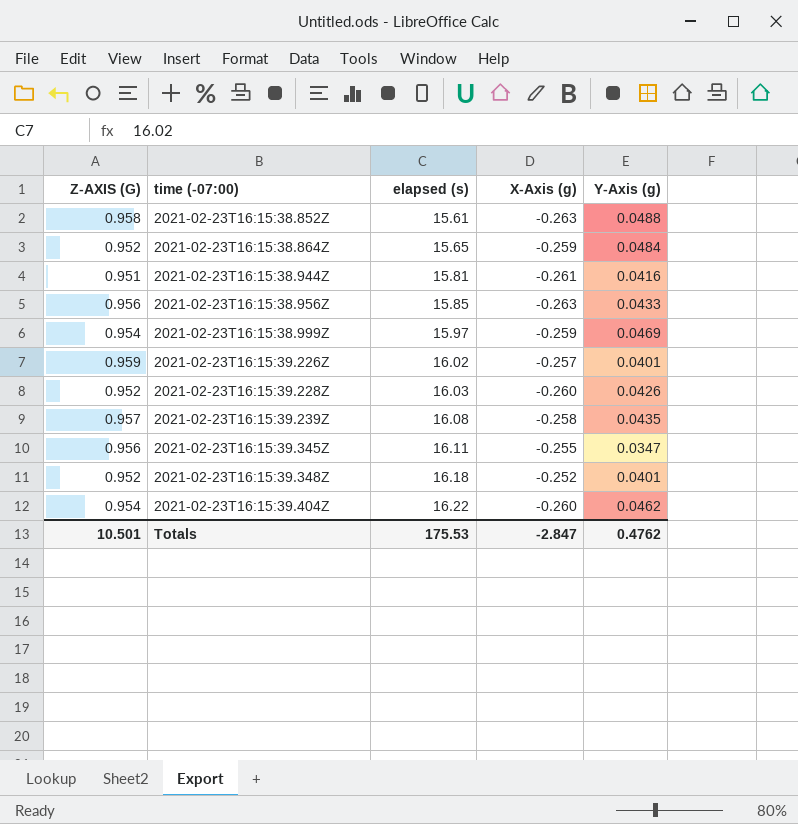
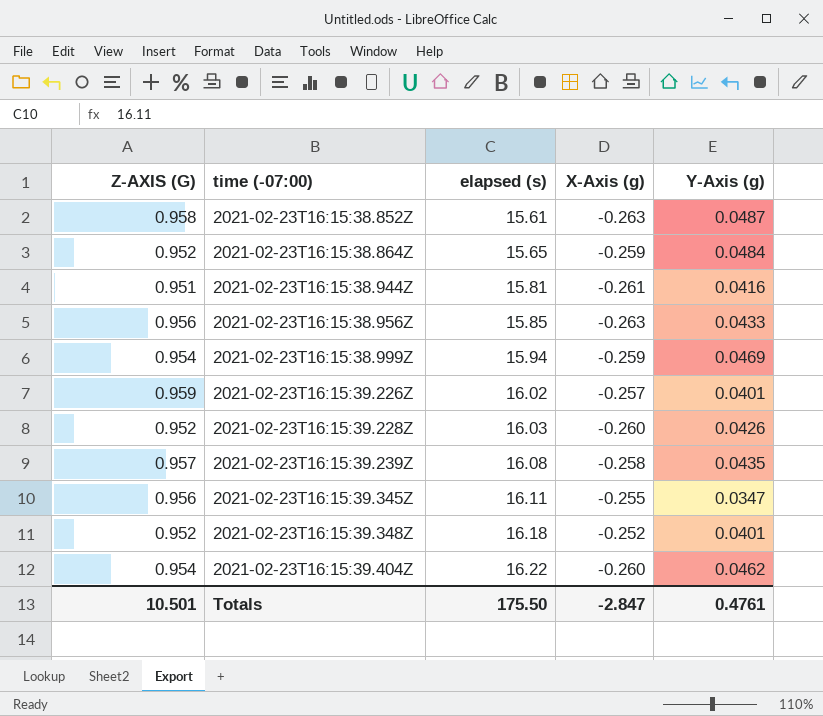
2021-02-23T16:15:38.852Z | Y-Axis (g): 0.0488 -> 0.0487
2021-02-23T16:15:38.999Z | elapsed (s): 15.97 -> 15.94
Totals | elapsed (s): 175.53 -> 175.50
Totals | Y-Axis (g): 0.4762 -> 0.4761

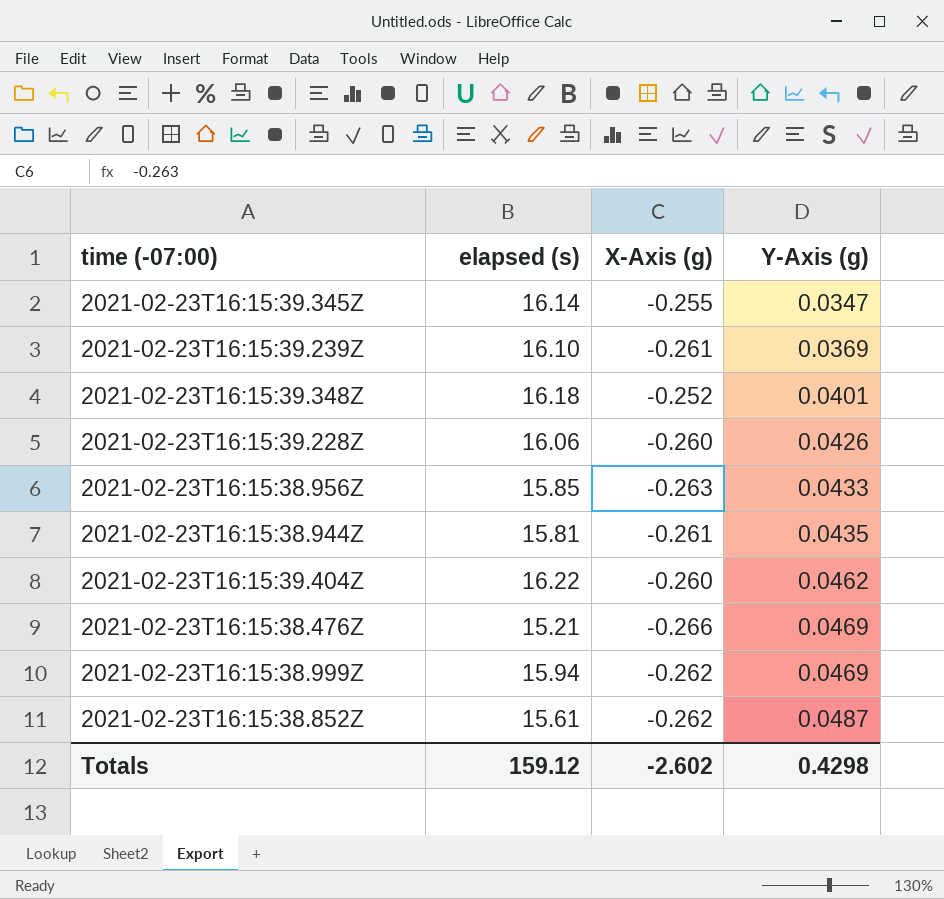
row order: time (-07:00) ascending -> Y-Axis (g) ascending
column Z-AXIS (G) | position: 1 -> none
row 2021-02-23T16:15:38.864Z: 0.952 | 15.65 | -0.259 | 0.0484 -> none
row 2021-02-23T16:15:39.226Z: 0.959 | 16.02 | -0.257 | 0.0401 -> none
2021-02-23T16:15:39.345Z | elapsed (s): 16.11 -> 16.14
2021-02-23T16:15:39.239Z | elapsed (s): 16.08 -> 16.10
2021-02-23T16:15:39.239Z | X-Axis (g): -0.258 -> -0.261
2021-02-23T16:15:39.239Z | Y-Axis (g): 0.0435 -> 0.0369
2021-02-23T16:15:39.228Z | elapsed (s): 16.03 -> 16.06
2021-02-23T16:15:38.944Z | Y-Axis (g): 0.0416 -> 0.0435
row 2021-02-23T16:15:38.476Z: none -> 15.21 | -0.266 | 0.0469
2021-02-23T16:15:38.999Z | X-Axis (g): -0.259 -> -0.262
2021-02-23T16:15:38.852Z | X-Axis (g): -0.263 -> -0.262
Totals | elapsed (s): 175.50 -> 159.12
Totals | X-Axis (g): -2.847 -> -2.602
Totals | Y-Axis (g): 0.4761 -> 0.4298

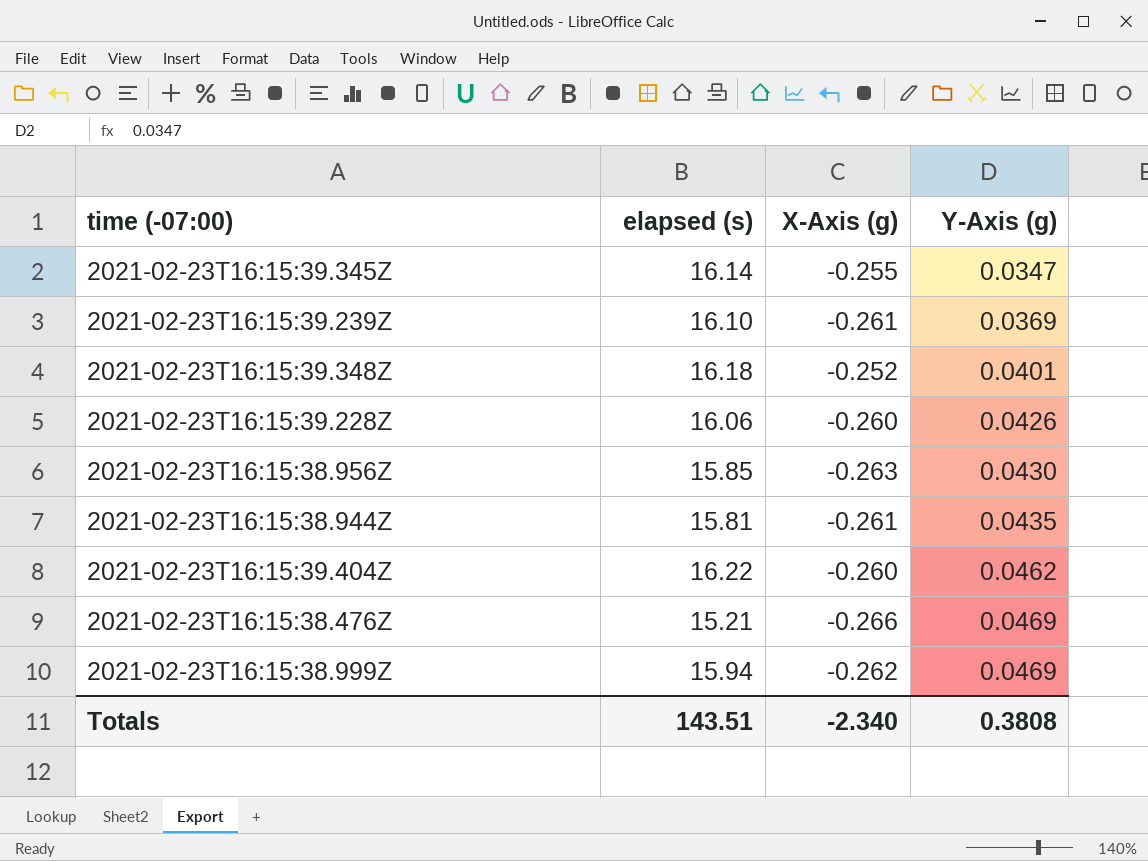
row 2021-02-23T16:15:38.852Z: 15.61 | -0.262 | 0.0487 -> none
2021-02-23T16:15:38.956Z | Y-Axis (g): 0.0433 -> 0.0430
Totals | elapsed (s): 159.12 -> 143.51
Totals | X-Axis (g): -2.602 -> -2.340
Totals | Y-Axis (g): 0.4298 -> 0.3808

